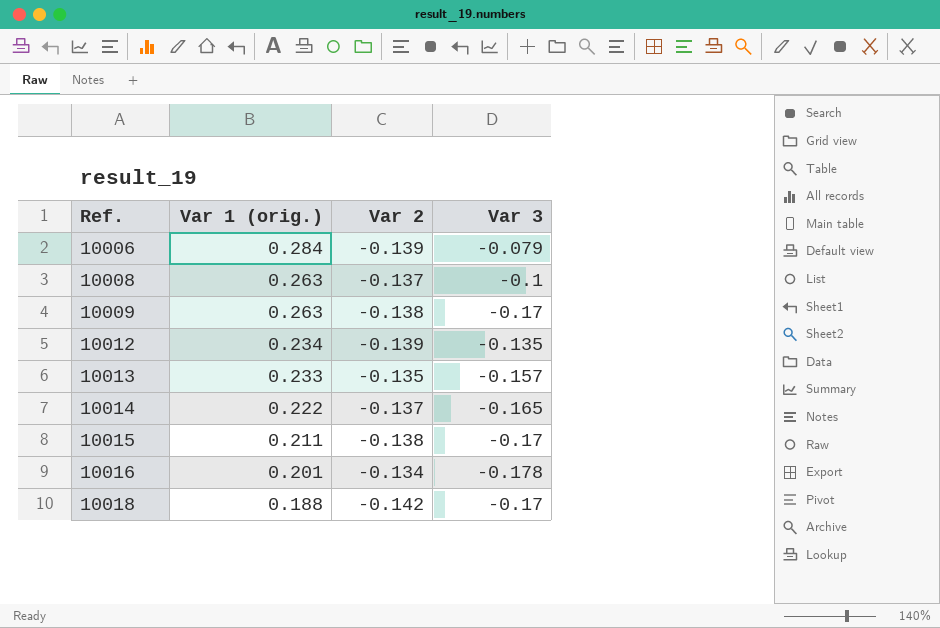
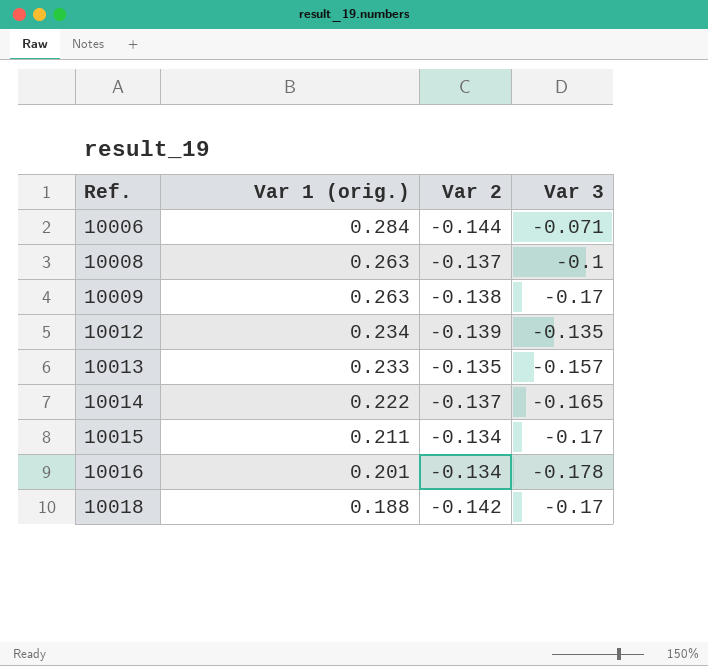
10006 | Var 2: -0.139 -> -0.144
10006 | Var 3: -0.079 -> -0.071
10015 | Var 2: -0.138 -> -0.134

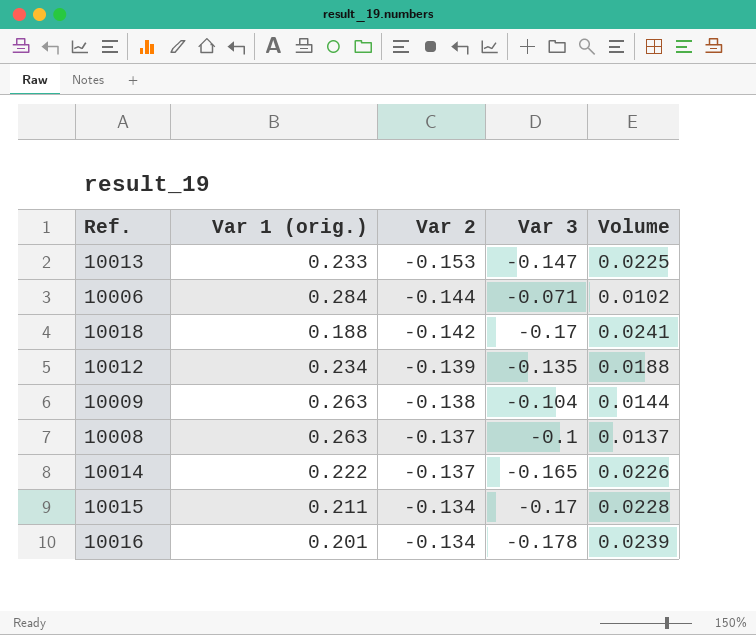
row order: Ref. ascending -> Var 2 ascending
column Volume | formula: none -> [Var 2] * [Var 3]
10013 | Var 2: -0.135 -> -0.153
10013 | Var 3: -0.157 -> -0.147
10009 | Var 3: -0.17 -> -0.104

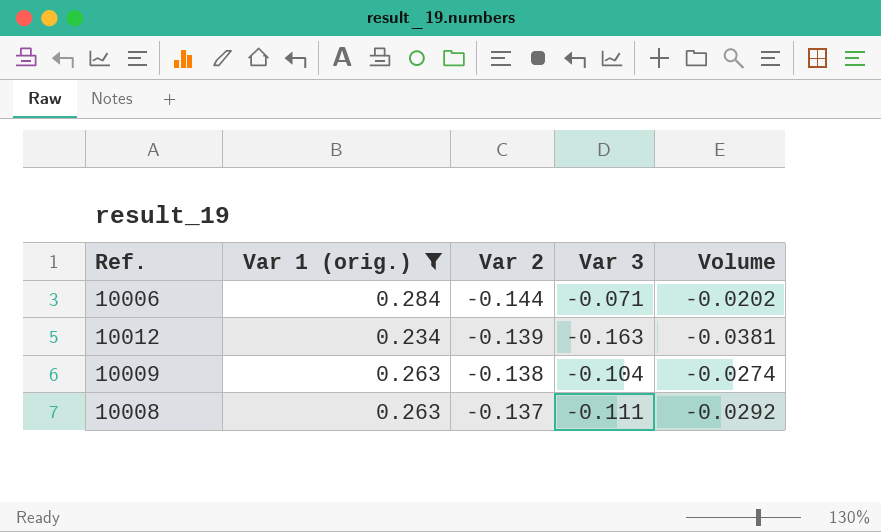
filter: none -> Var 1 (orig.) >= 0.234
column Volume | formula: [Var 2] * [Var 3] -> [Var 1 (orig.)] * [Var 3]
10012 | Var 3: -0.135 -> -0.163
10008 | Var 3: -0.1 -> -0.111

